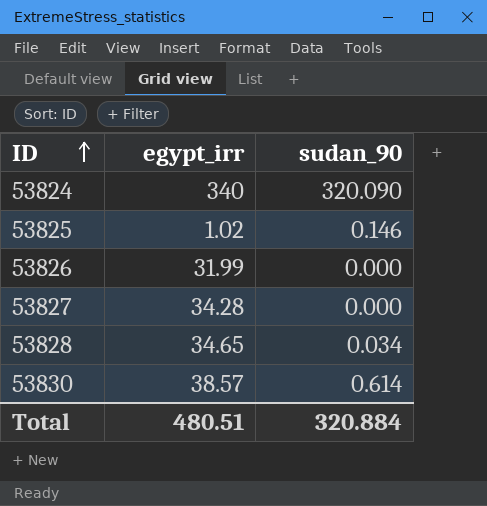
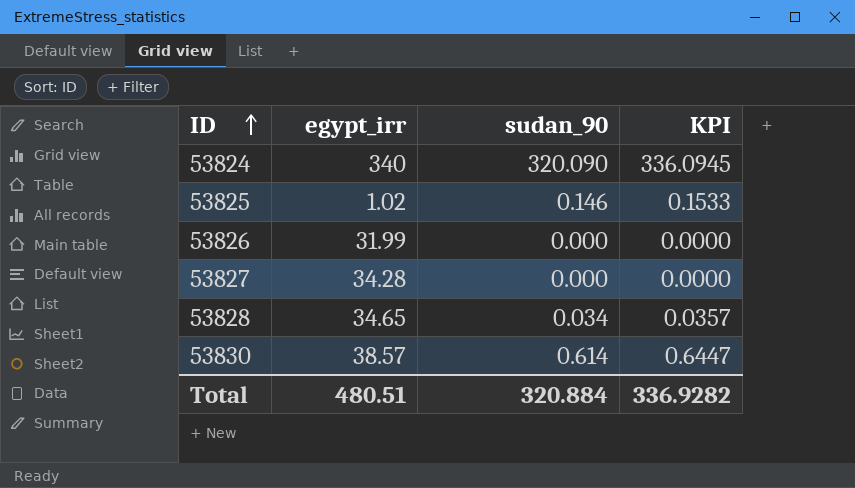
column KPI | formula: none -> [sudan_90] * 1.05

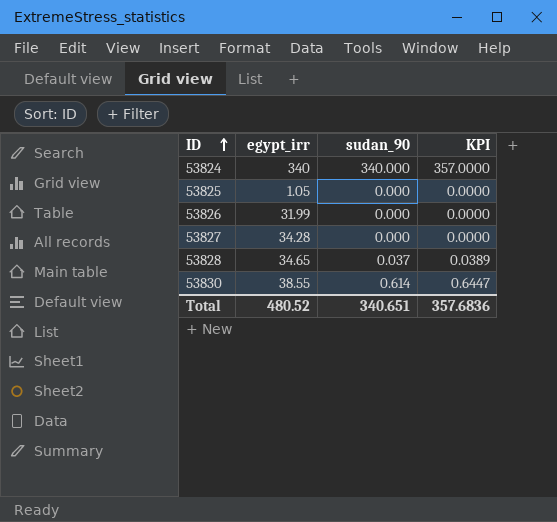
53824 | sudan_90: 320.090 -> 340.000
53824 | KPI: 336.0945 -> 357.0000
53825 | egypt_irr: 1.02 -> 1.05
53825 | sudan_90: 0.146 -> 0.000
53825 | KPI: 0.1533 -> 0.0000
53828 | sudan_90: 0.034 -> 0.037
53828 | KPI: 0.0357 -> 0.0389
53830 | egypt_irr: 38.57 -> 38.55
Total | egypt_irr: 480.51 -> 480.52
Total | sudan_90: 320.884 -> 340.651
Total | KPI: 336.9282 -> 357.6836

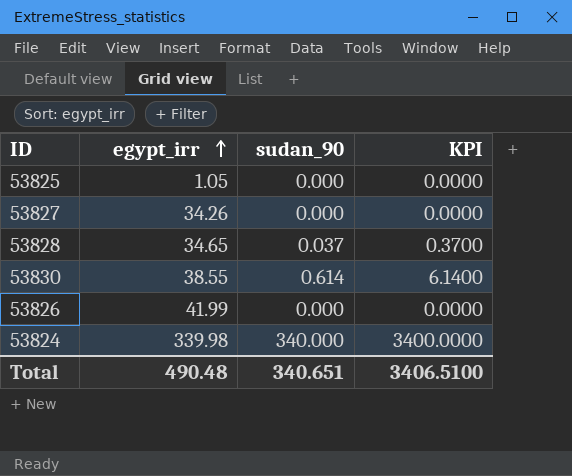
row order: ID ascending -> egypt_irr ascending
column KPI | formula: [sudan_90] * 1.05 -> [sudan_90] * 10
53827 | egypt_irr: 34.28 -> 34.26
53826 | egypt_irr: 31.99 -> 41.99
53824 | egypt_irr: 340 -> 339.98
Total | egypt_irr: 480.52 -> 490.48
Total | KPI: 357.6836 -> 3406.5100

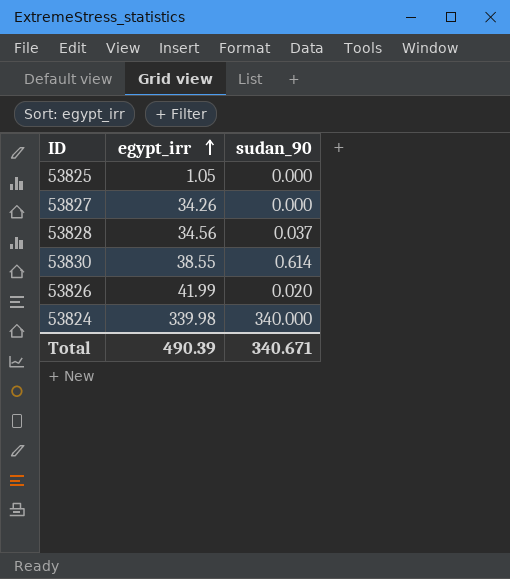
column KPI | formula: [sudan_90] * 10 -> none
53828 | egypt_irr: 34.65 -> 34.56
53826 | sudan_90: 0.000 -> 0.020
Total | egypt_irr: 490.48 -> 490.39
Total | sudan_90: 340.651 -> 340.671

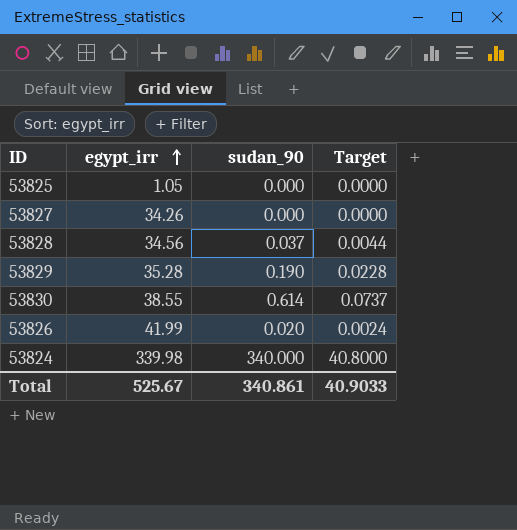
column Target | formula: none -> [sudan_90] * 0.12
row 53829: none -> 35.28 | 0.190 | 0.0228
Total | egypt_irr: 490.39 -> 525.67
Total | sudan_90: 340.671 -> 340.861

